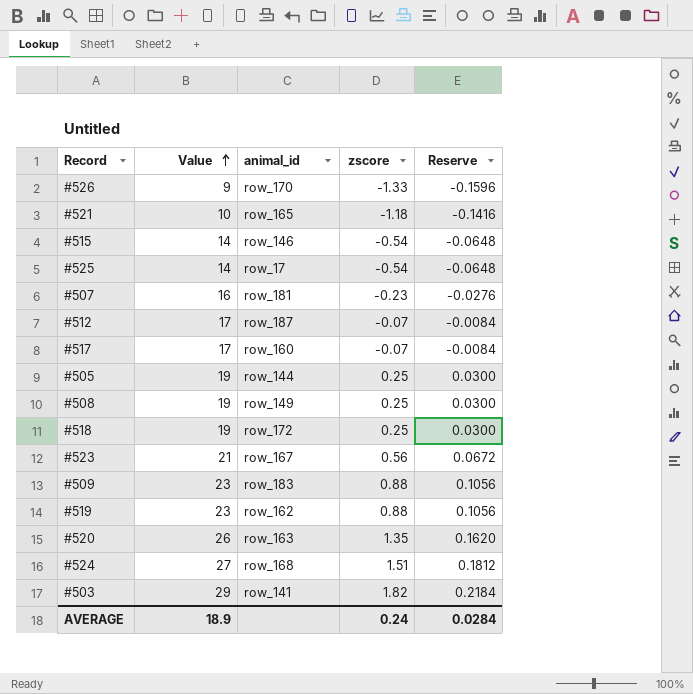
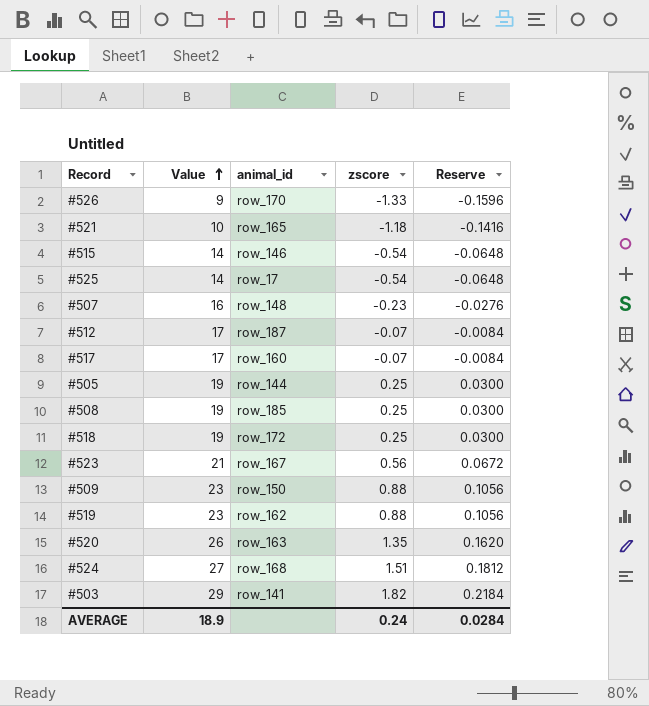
#507 | animal_id: row_181 -> row_148
#508 | animal_id: row_149 -> row_185
#509 | animal_id: row_183 -> row_150

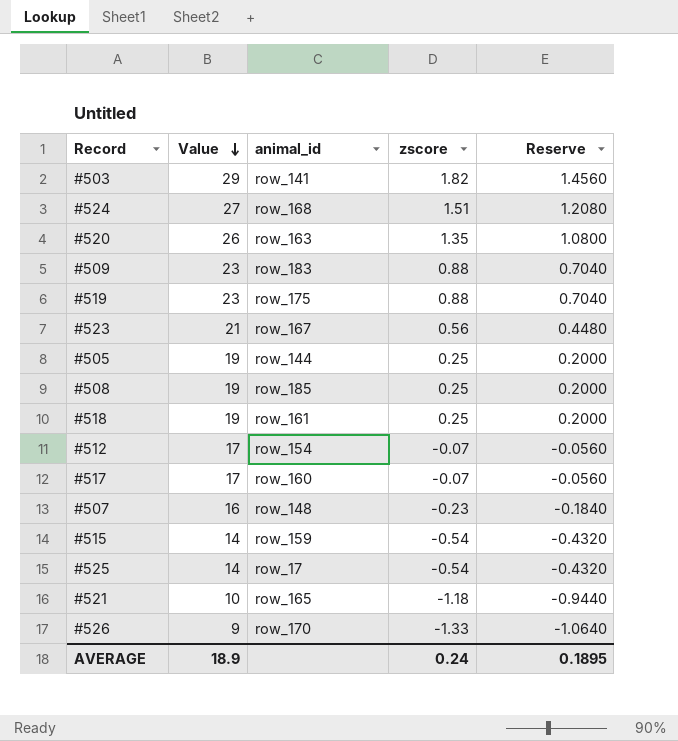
row order: Value ascending -> Value descending
column Reserve | formula: [zscore] * 0.12 -> [zscore] * 0.8
#509 | animal_id: row_150 -> row_183
#519 | animal_id: row_162 -> row_175
#518 | animal_id: row_172 -> row_161
#512 | animal_id: row_187 -> row_154
#515 | animal_id: row_146 -> row_159
AVERAGE | Reserve: 0.0284 -> 0.1895

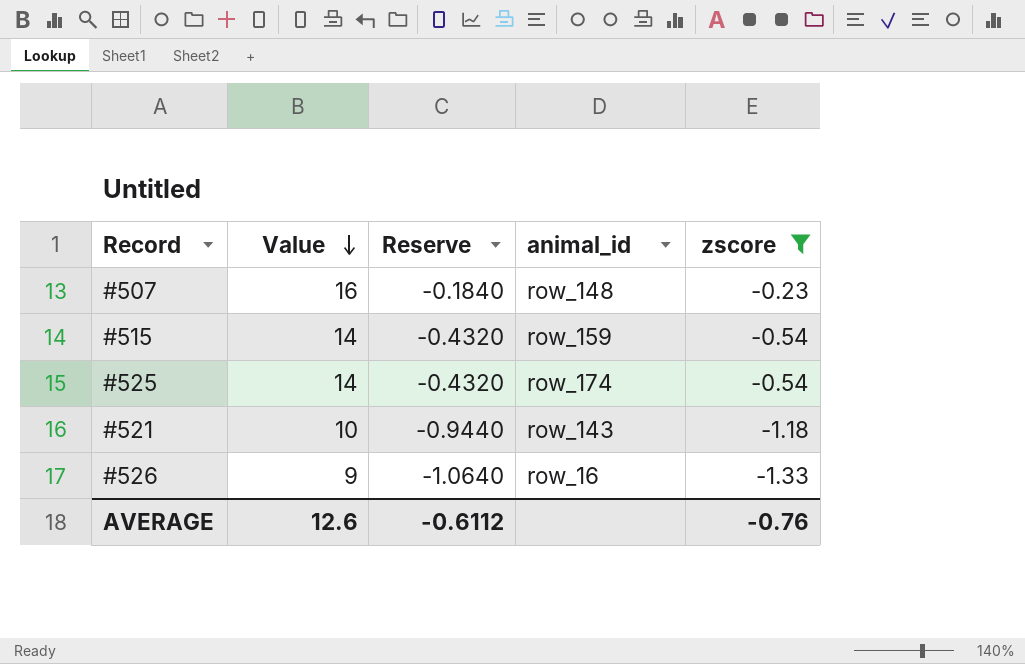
filter: none -> zscore <= -0.23
column Reserve | position: 5 -> 3
#525 | animal_id: row_17 -> row_174
#521 | animal_id: row_165 -> row_143
#526 | animal_id: row_170 -> row_16
AVERAGE | Value: 18.9 -> 12.6
AVERAGE | Reserve: 0.1895 -> -0.6112
AVERAGE | zscore: 0.24 -> -0.76

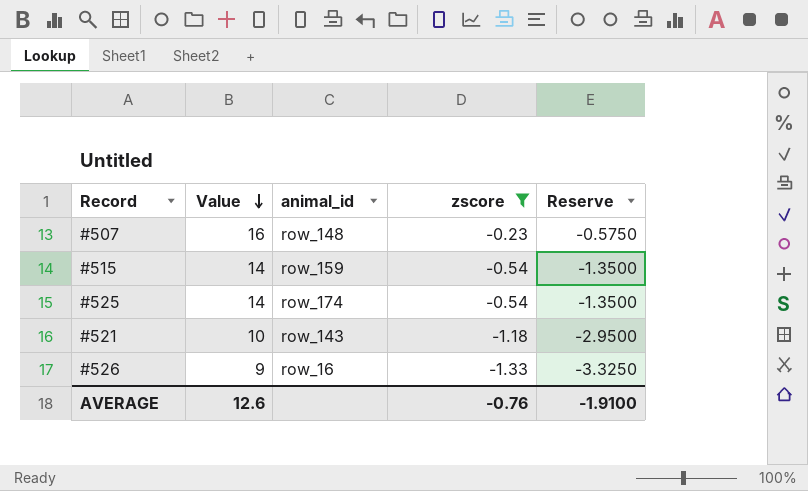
column Reserve | formula: [zscore] * 0.8 -> [zscore] * 2.5
column Reserve | position: 3 -> 5
AVERAGE | Reserve: -0.6112 -> -1.9100

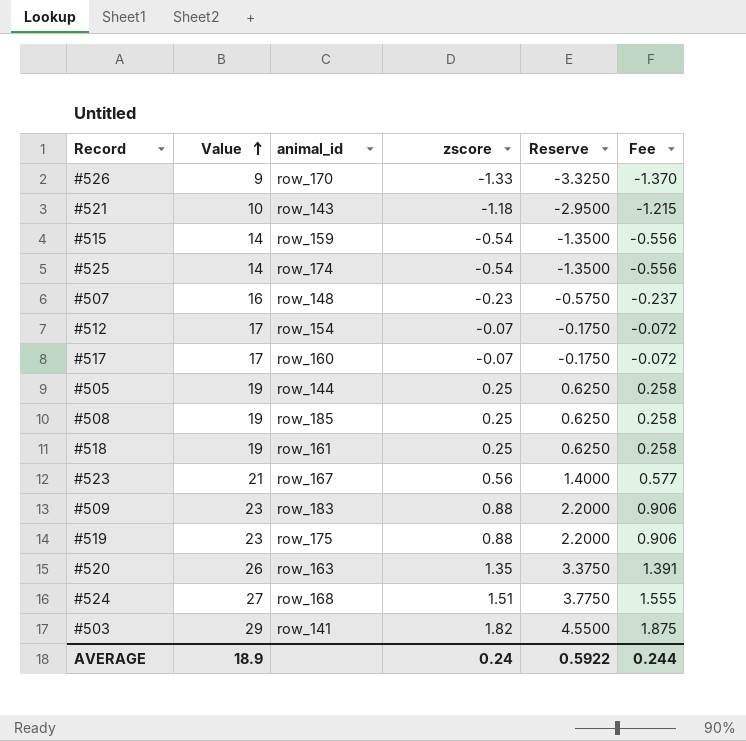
filter: zscore <= -0.23 -> none
row order: Value descending -> Value ascending
column Fee | formula: none -> [zscore] * 1.03
#526 | animal_id: row_16 -> row_170
AVERAGE | Value: 12.6 -> 18.9
AVERAGE | zscore: -0.76 -> 0.24
AVERAGE | Reserve: -1.9100 -> 0.5922

